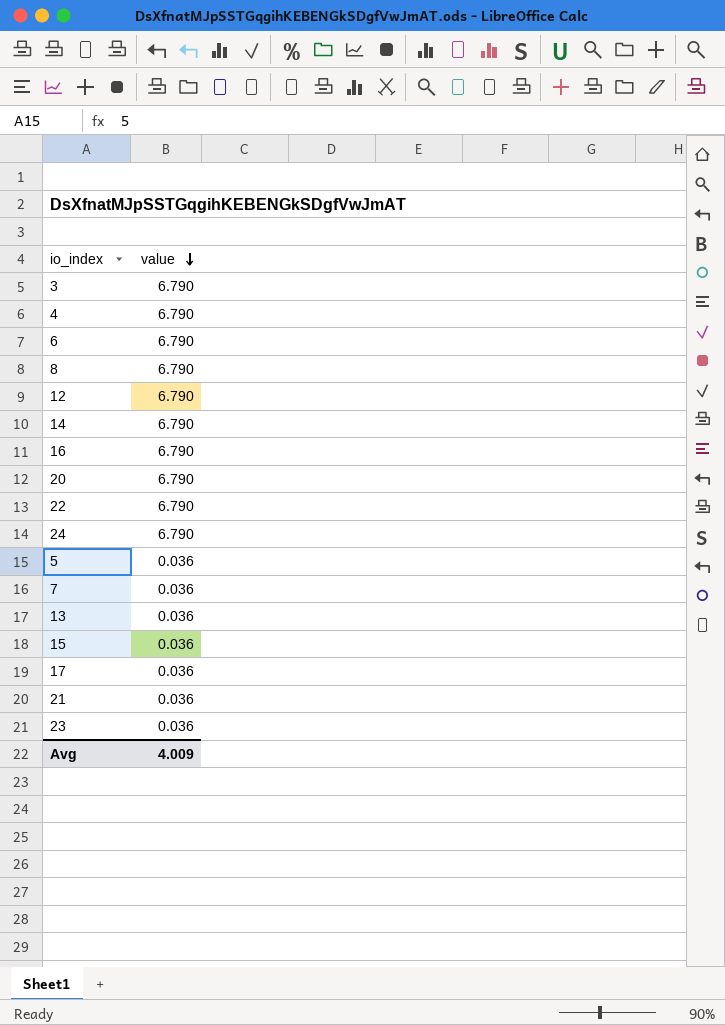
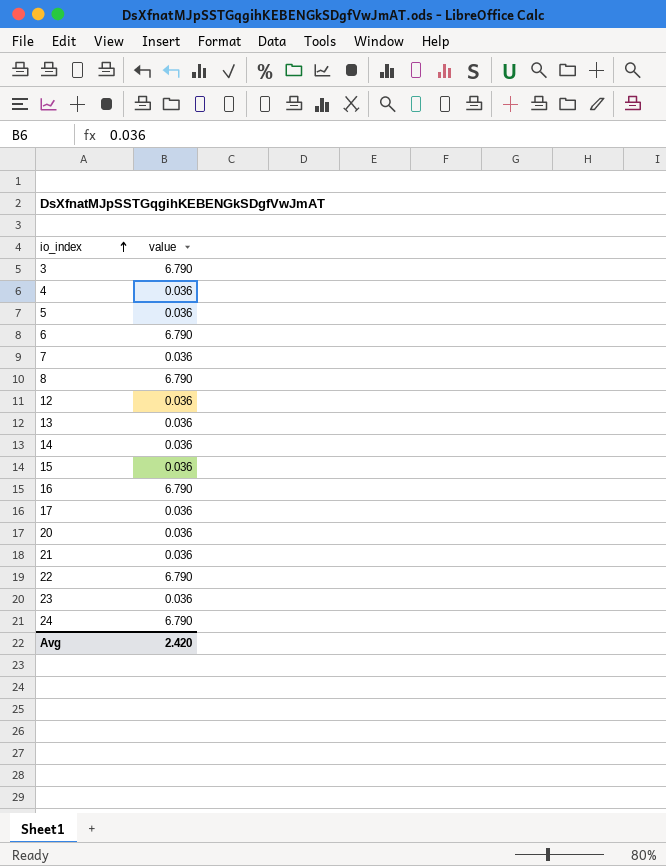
row order: value descending -> io_index ascending
4 | value: 6.790 -> 0.036
12 | value: 6.790 -> 0.036
14 | value: 6.790 -> 0.036
20 | value: 6.790 -> 0.036
Avg | value: 4.009 -> 2.420

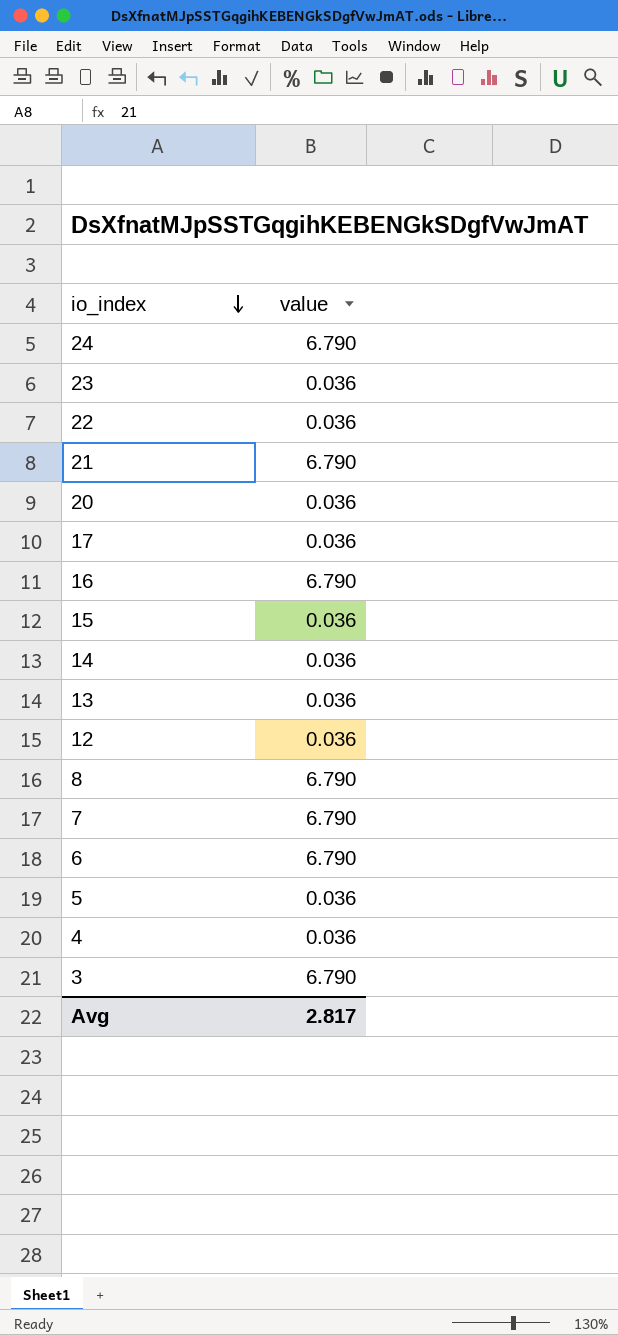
row order: io_index ascending -> io_index descending
22 | value: 6.790 -> 0.036
21 | value: 0.036 -> 6.790
7 | value: 0.036 -> 6.790
Avg | value: 2.420 -> 2.817

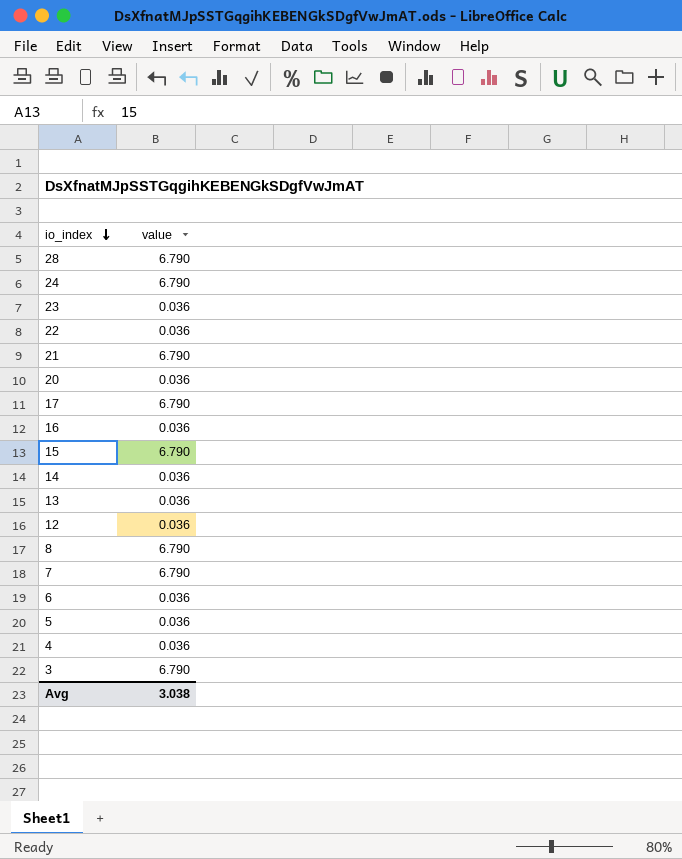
row 28: none -> 6.790
17 | value: 0.036 -> 6.790
16 | value: 6.790 -> 0.036
15 | value: 0.036 -> 6.790
6 | value: 6.790 -> 0.036
Avg | value: 2.817 -> 3.038

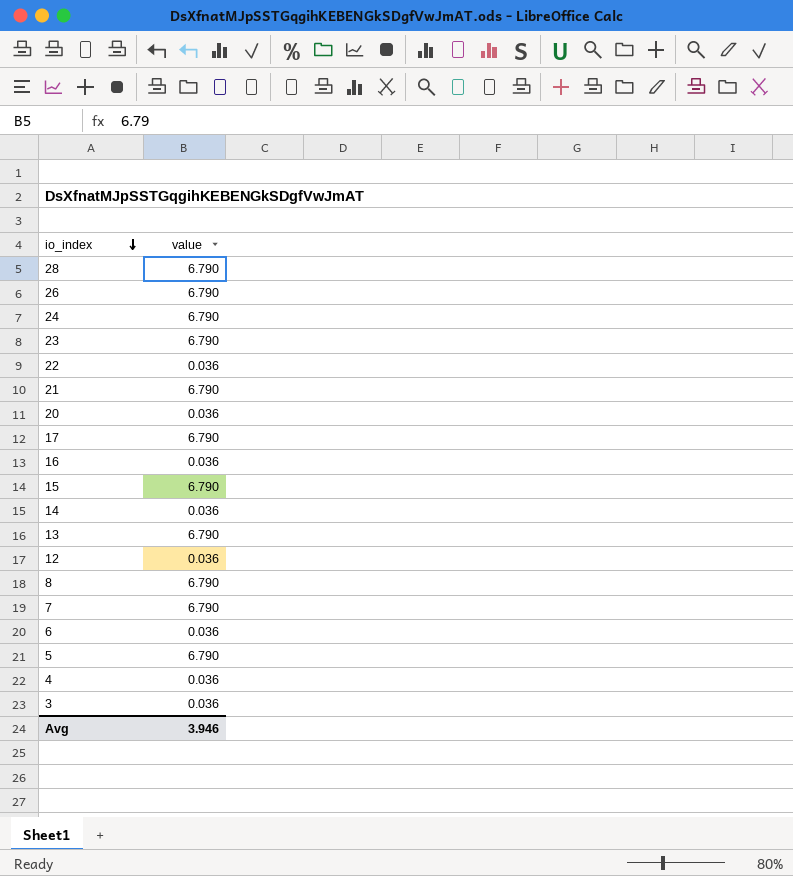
row 26: none -> 6.790
23 | value: 0.036 -> 6.790
13 | value: 0.036 -> 6.790
5 | value: 0.036 -> 6.790
3 | value: 6.790 -> 0.036
Avg | value: 3.038 -> 3.946

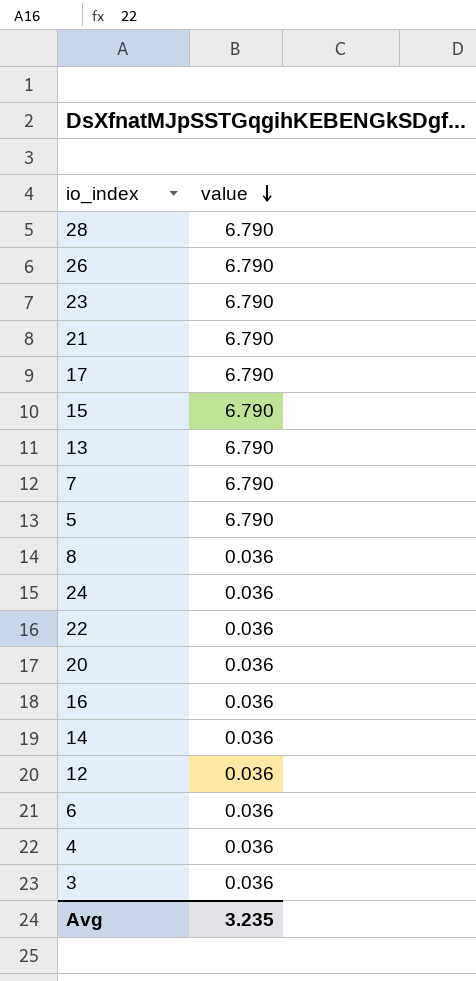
row order: io_index descending -> value descending
8 | value: 6.790 -> 0.036
24 | value: 6.790 -> 0.036
Avg | value: 3.946 -> 3.235

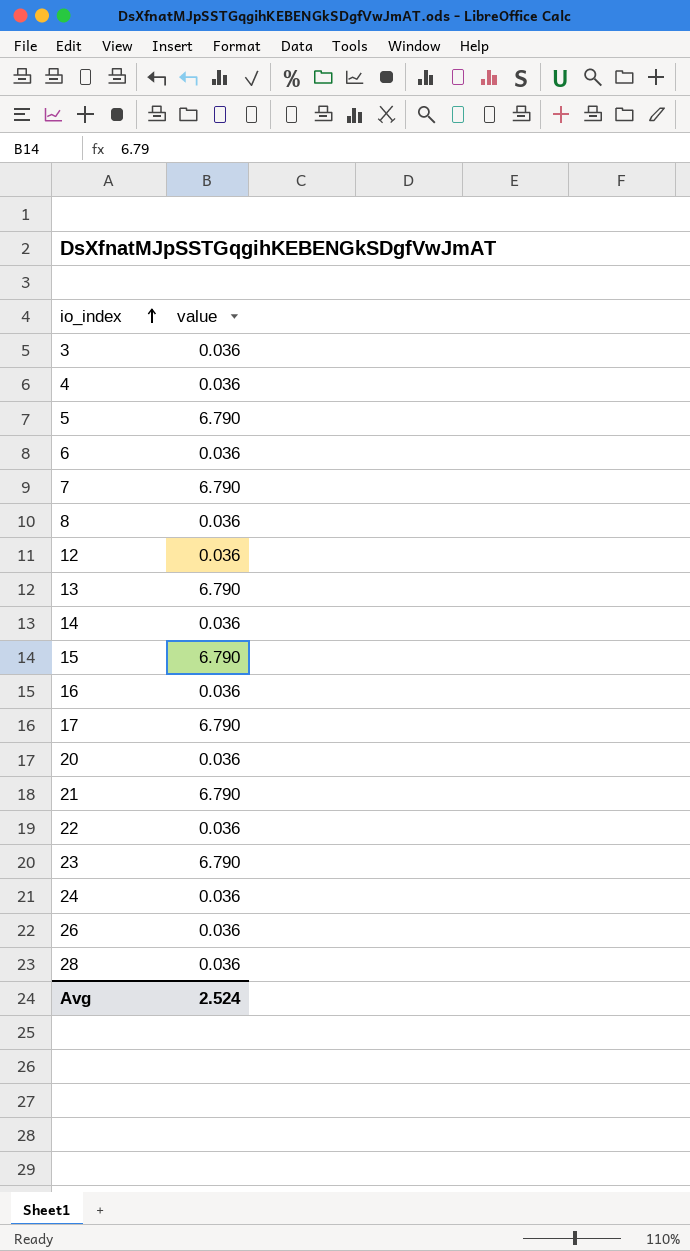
row order: value descending -> io_index ascending
26 | value: 6.790 -> 0.036
28 | value: 6.790 -> 0.036
Avg | value: 3.235 -> 2.524

